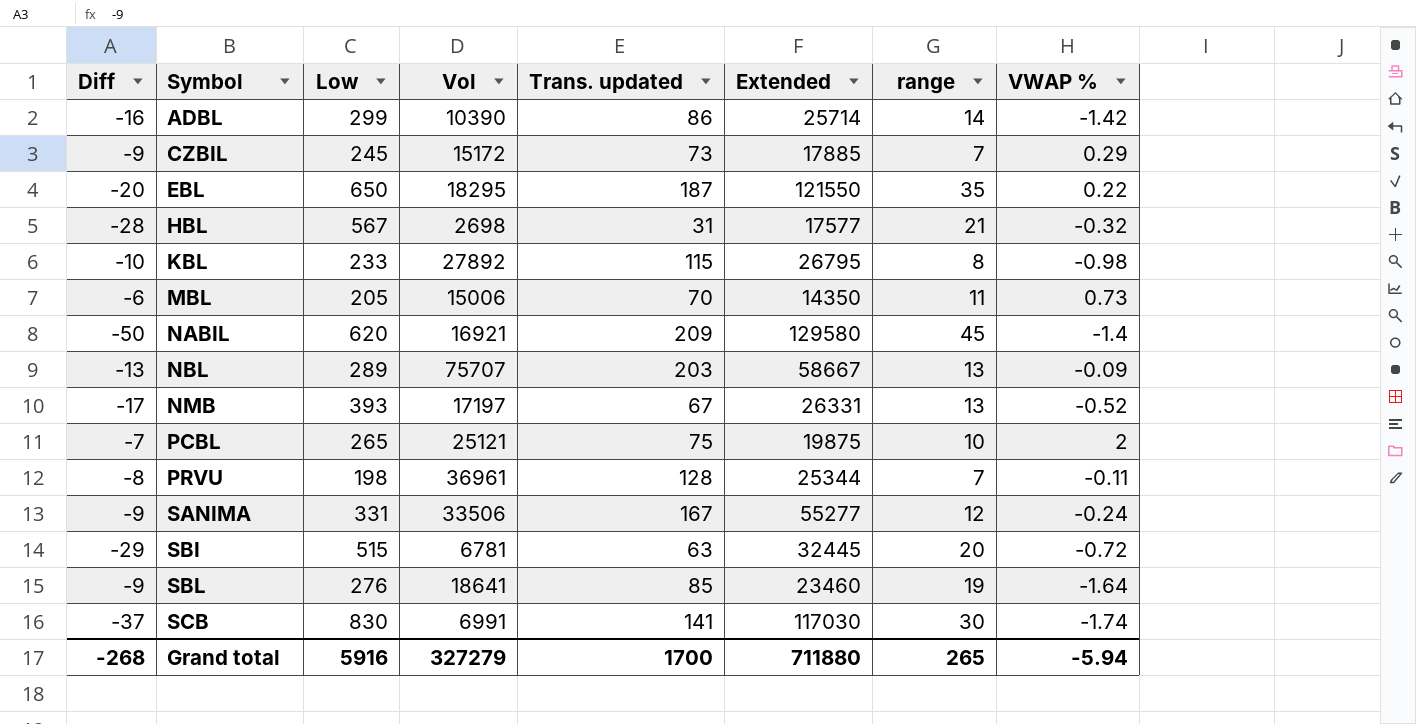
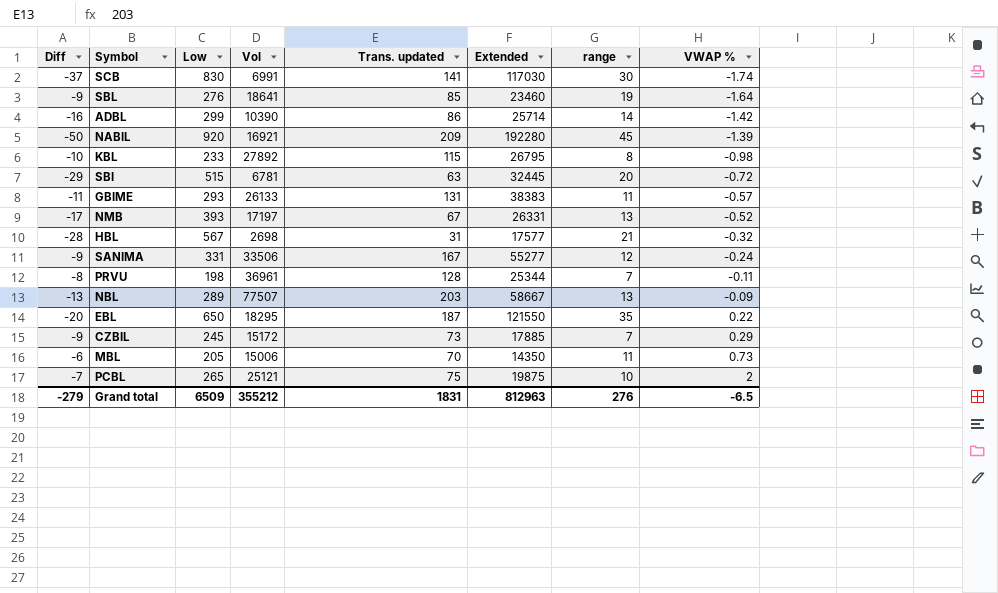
row order: Symbol ascending -> VWAP % ascending
NABIL | Low: 620 -> 920
NABIL | Extended: 129580 -> 192280
NABIL | VWAP %: -1.4 -> -1.39
row GBIME: none -> -11 | 293 | 26133 | 131 | 38383 | 11 | -0.57
NBL | Vol: 75707 -> 77507
Grand total | Diff: -268 -> -279
Grand total | Low: 5916 -> 6509
Grand total | Vol: 327279 -> 355212
Grand total | Trans. updated: 1700 -> 1831
Grand total | Extended: 711880 -> 812963
Grand total | range: 265 -> 276
Grand total | VWAP %: -5.94 -> -6.5

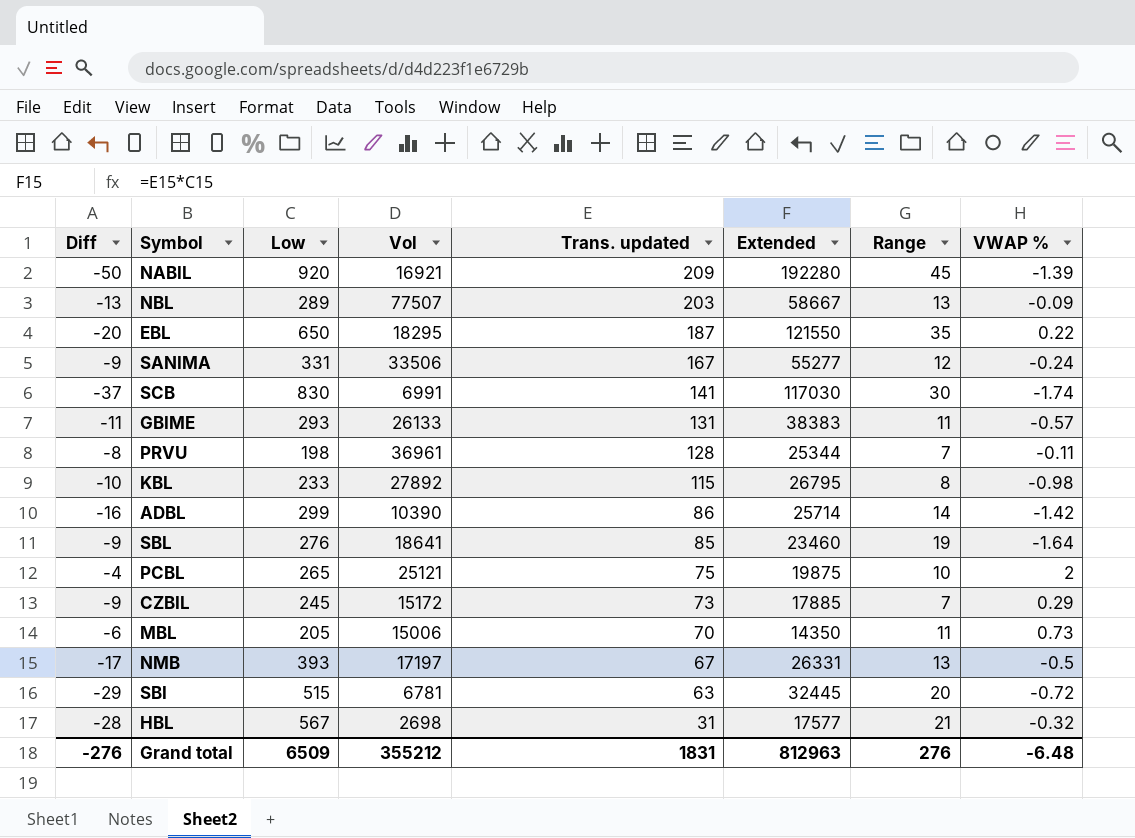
row order: VWAP % ascending -> Trans. updated descending
column name: range -> Range
PCBL | Diff: -7 -> -4
NMB | VWAP %: -0.52 -> -0.5
Grand total | Diff: -279 -> -276
Grand total | VWAP %: -6.5 -> -6.48

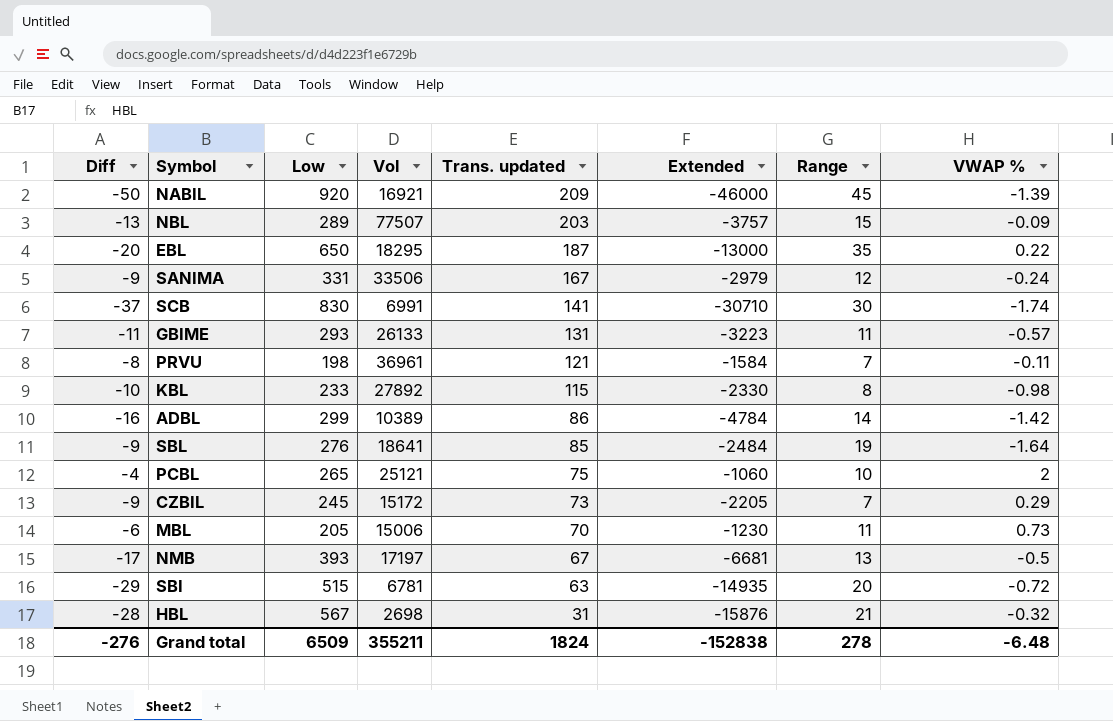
column Extended | formula: [Low] * [Trans. updated] -> [Diff] * [Low]
NBL | Range: 13 -> 15
PRVU | Trans. updated: 128 -> 121
ADBL | Vol: 10390 -> 10389
Grand total | Vol: 355212 -> 355211
Grand total | Trans. updated: 1831 -> 1824
Grand total | Extended: 812963 -> -152838
Grand total | Range: 276 -> 278

